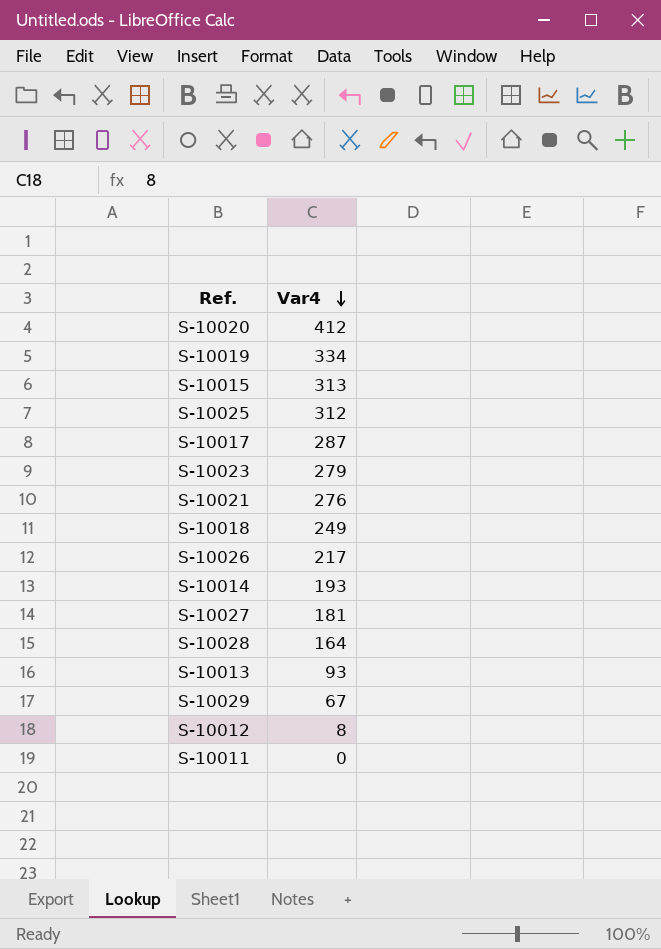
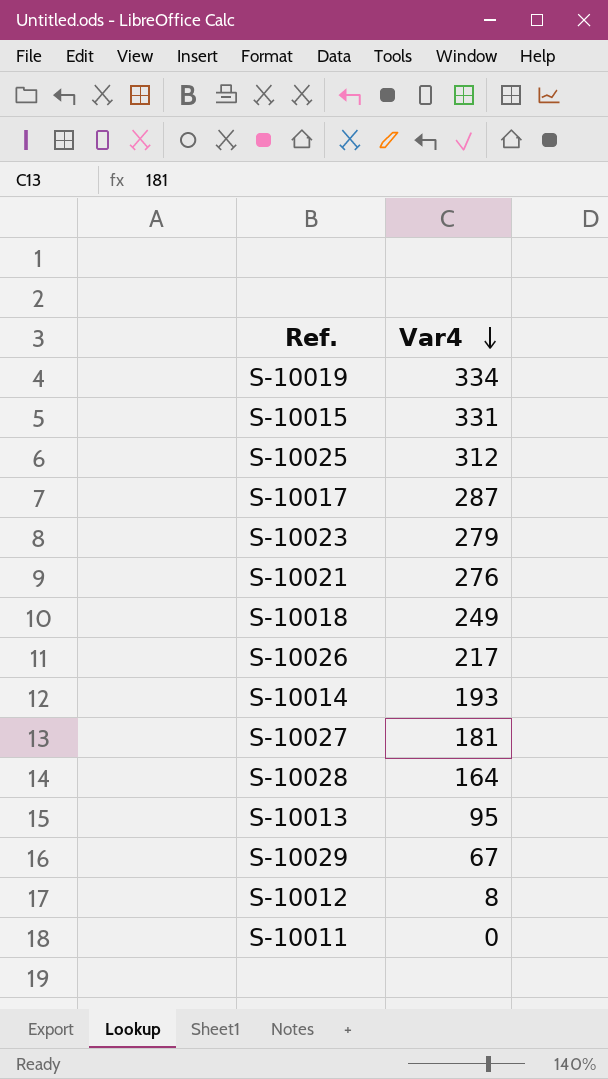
row S-10020: 412 -> none
S-10015 | Var4: 313 -> 331
S-10013 | Var4: 93 -> 95

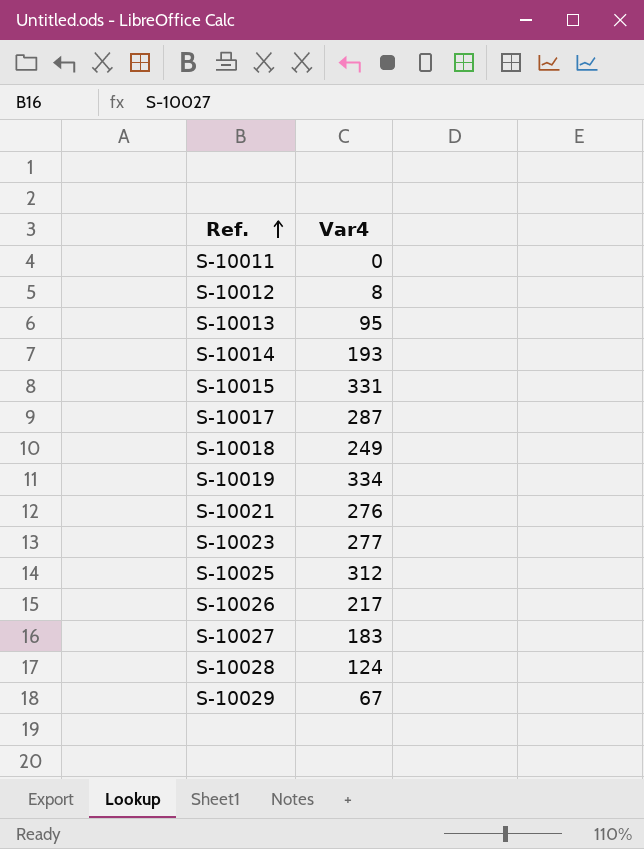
row order: Var4 descending -> Ref. ascending
S-10023 | Var4: 279 -> 277
S-10027 | Var4: 181 -> 183
S-10028 | Var4: 164 -> 124

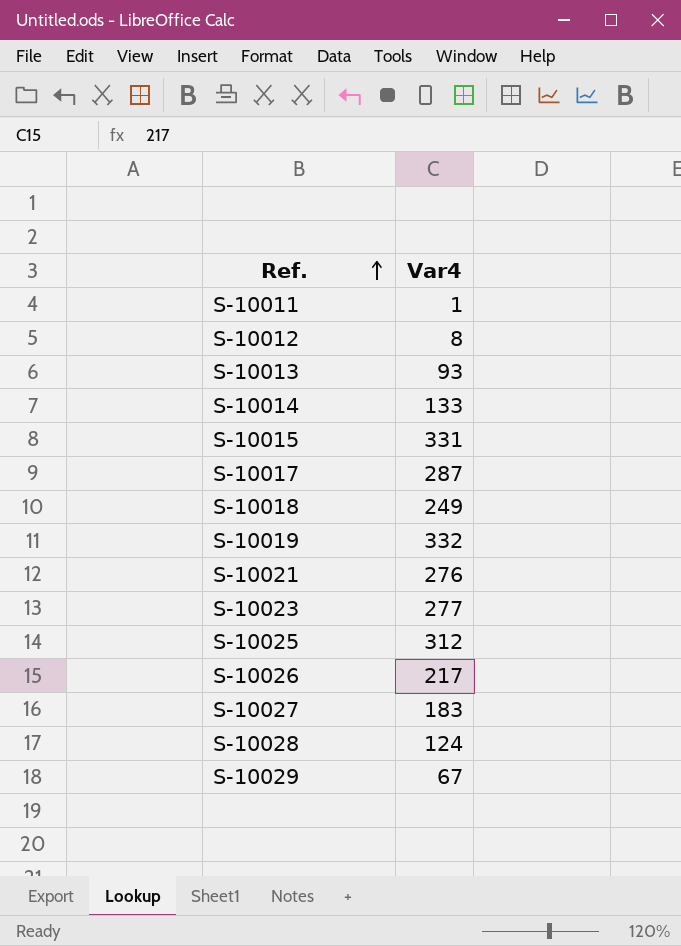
S-10011 | Var4: 0 -> 1
S-10013 | Var4: 95 -> 93
S-10014 | Var4: 193 -> 133
S-10019 | Var4: 334 -> 332

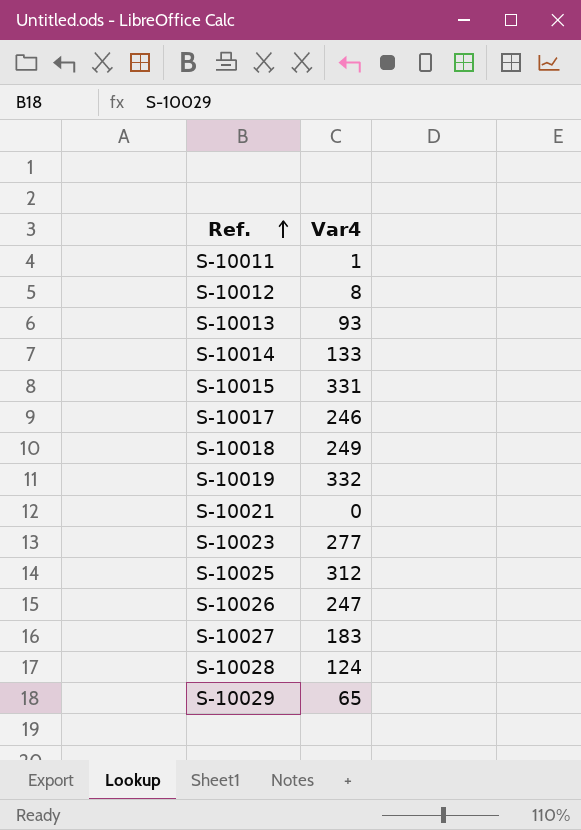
S-10017 | Var4: 287 -> 246
S-10021 | Var4: 276 -> 0
S-10026 | Var4: 217 -> 247
S-10029 | Var4: 67 -> 65

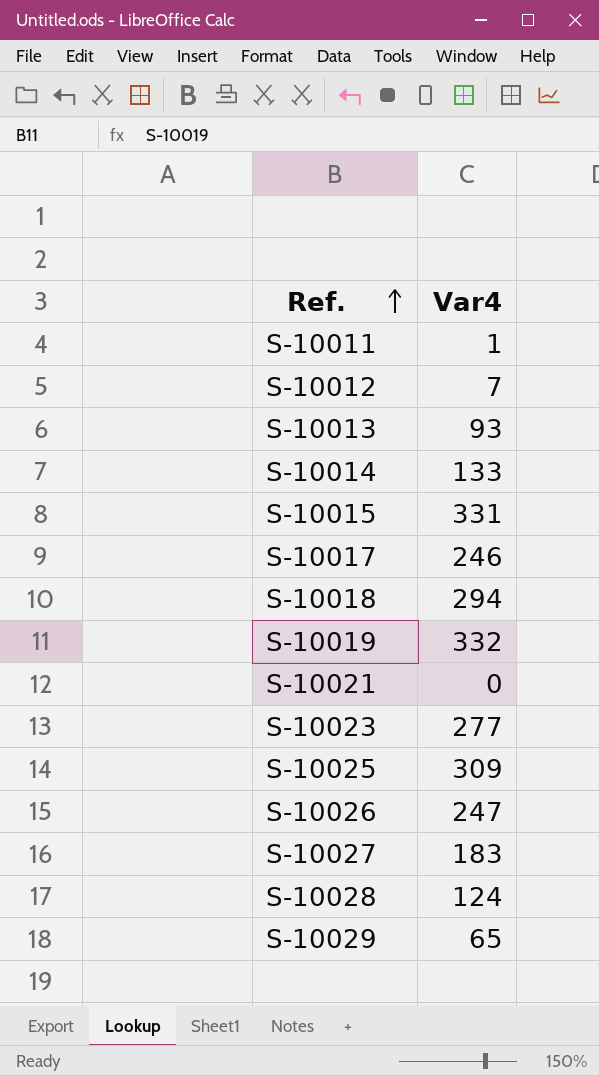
S-10012 | Var4: 8 -> 7
S-10018 | Var4: 249 -> 294
S-10025 | Var4: 312 -> 309

